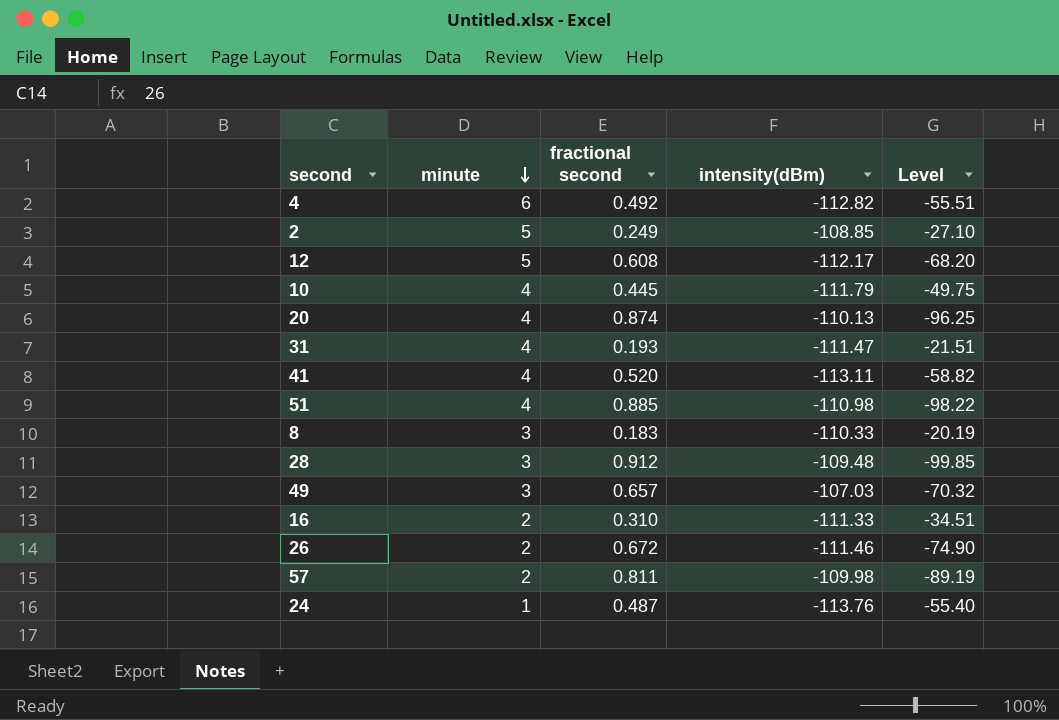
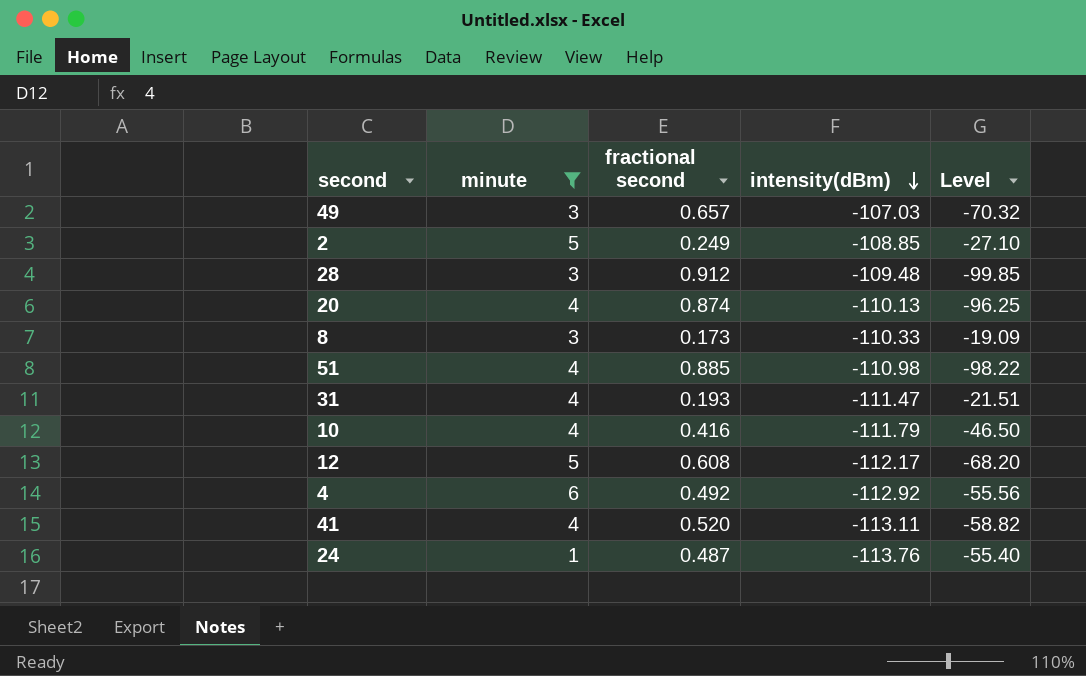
filter: none -> minute != 2
row order: minute descending -> intensity(dBm) descending
8 | fractional second: 0.183 -> 0.173
8 | Level: -20.19 -> -19.09
10 | fractional second: 0.445 -> 0.416
10 | Level: -49.75 -> -46.50
4 | intensity(dBm): -112.82 -> -112.92
4 | Level: -55.51 -> -55.56

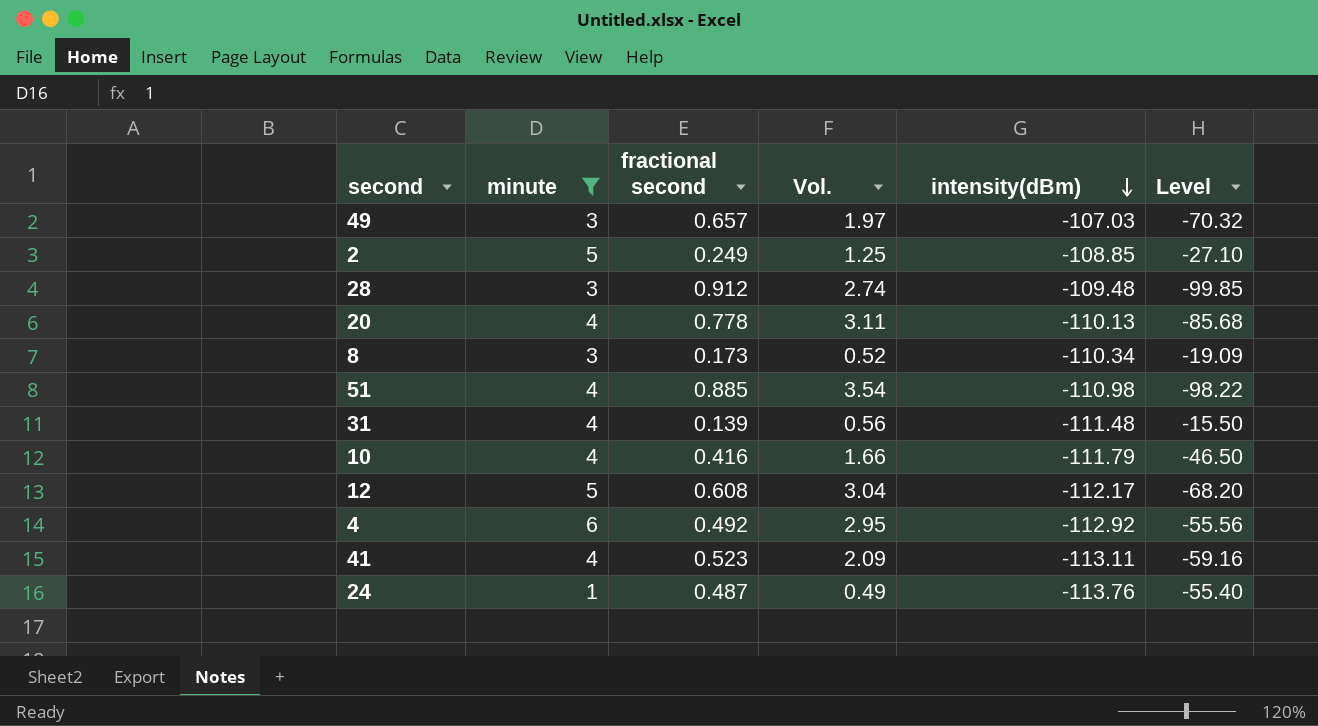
column Vol. | formula: none -> [minute] * [fractional second]
20 | fractional second: 0.874 -> 0.778
20 | Level: -96.25 -> -85.68
8 | intensity(dBm): -110.33 -> -110.34
31 | fractional second: 0.193 -> 0.139
31 | intensity(dBm): -111.47 -> -111.48
31 | Level: -21.51 -> -15.50
41 | fractional second: 0.520 -> 0.523
41 | Level: -58.82 -> -59.16

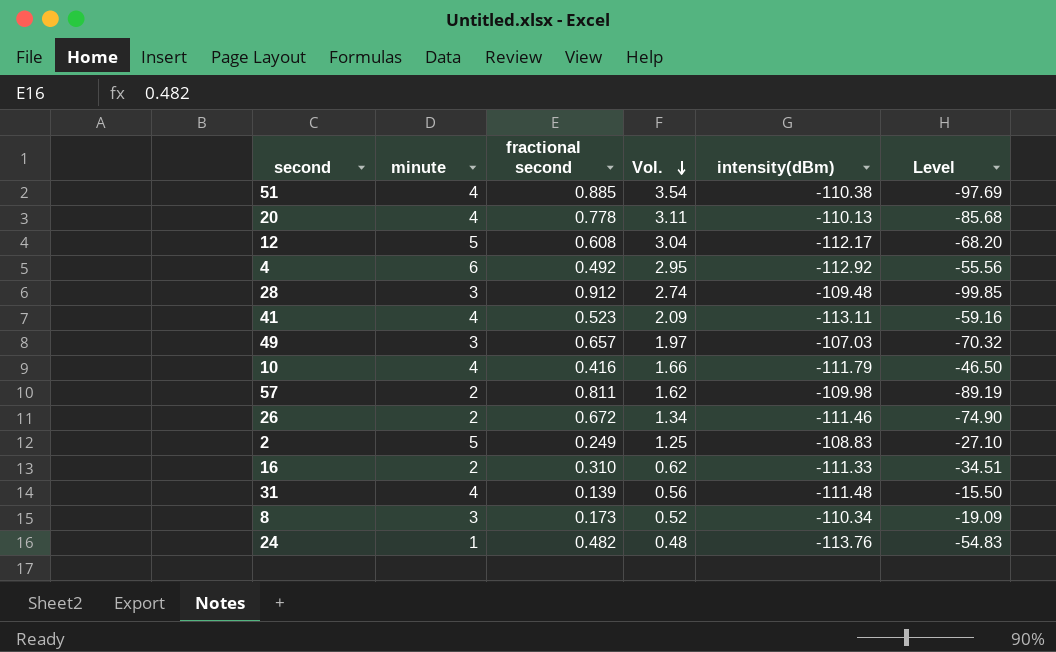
filter: minute != 2 -> none
row order: intensity(dBm) descending -> Vol. descending
51 | intensity(dBm): -110.98 -> -110.38
51 | Level: -98.22 -> -97.69
2 | intensity(dBm): -108.85 -> -108.83
24 | fractional second: 0.487 -> 0.482
24 | Vol.: 0.49 -> 0.48
24 | Level: -55.40 -> -54.83

